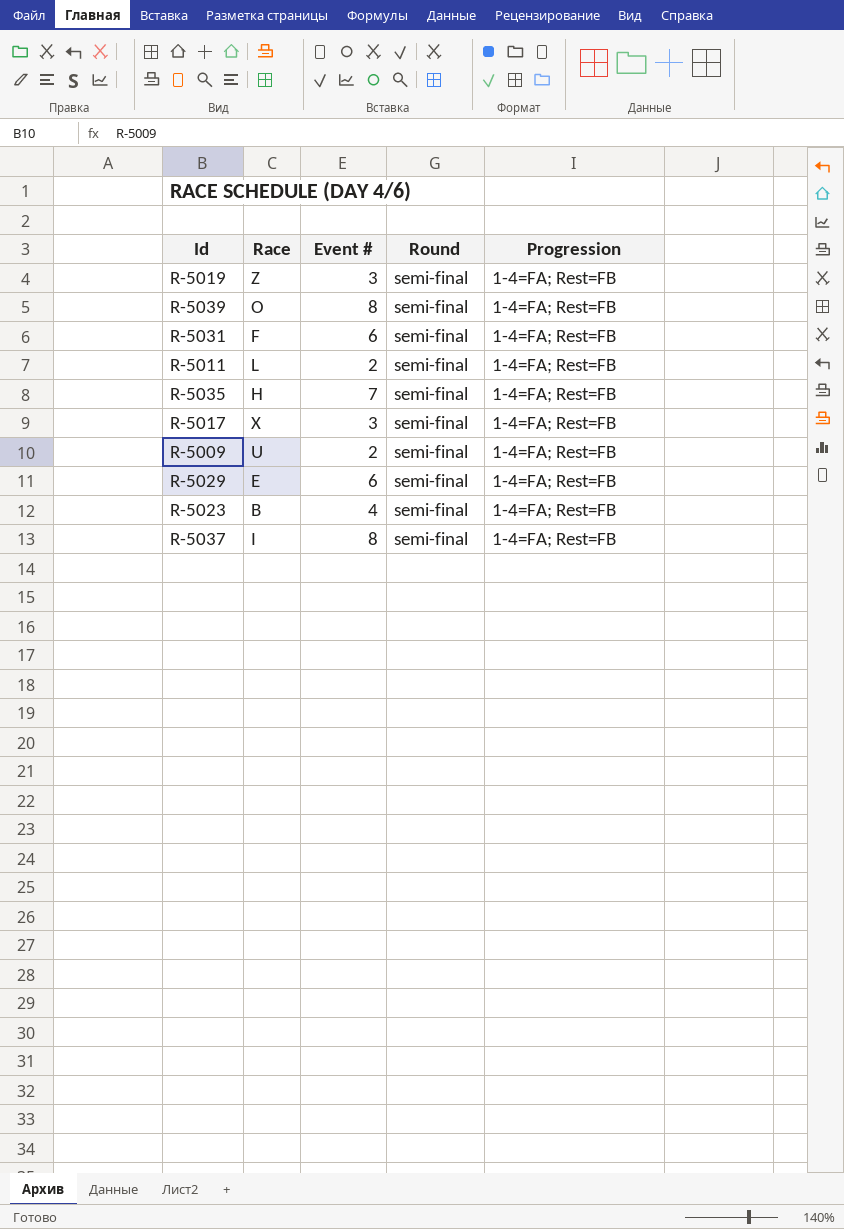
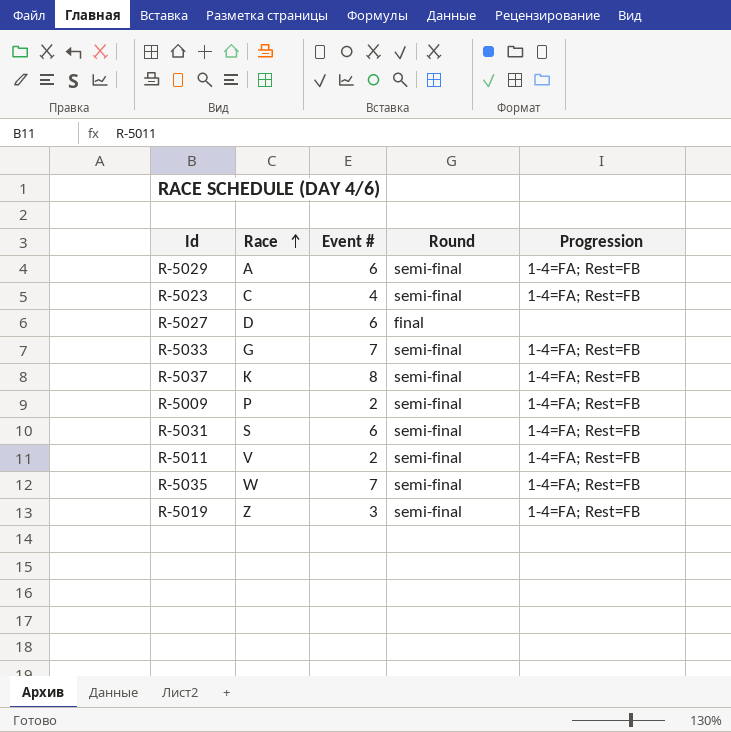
row order: none -> Race ascending
row R-5039: O | 8 | semi-final | 1-4=FA; Rest=FB -> none
row R-5017: X | 3 | semi-final | 1-4=FA; Rest=FB -> none
R-5029 | Race: E -> A
R-5023 | Race: B -> C
row R-5027: none -> D | 6 | final | none
row R-5033: none -> G | 7 | semi-final | 1-4=FA; Rest=FB
R-5037 | Race: I -> K
R-5009 | Race: U -> P
R-5031 | Race: F -> S
R-5011 | Race: L -> V
R-5035 | Race: H -> W

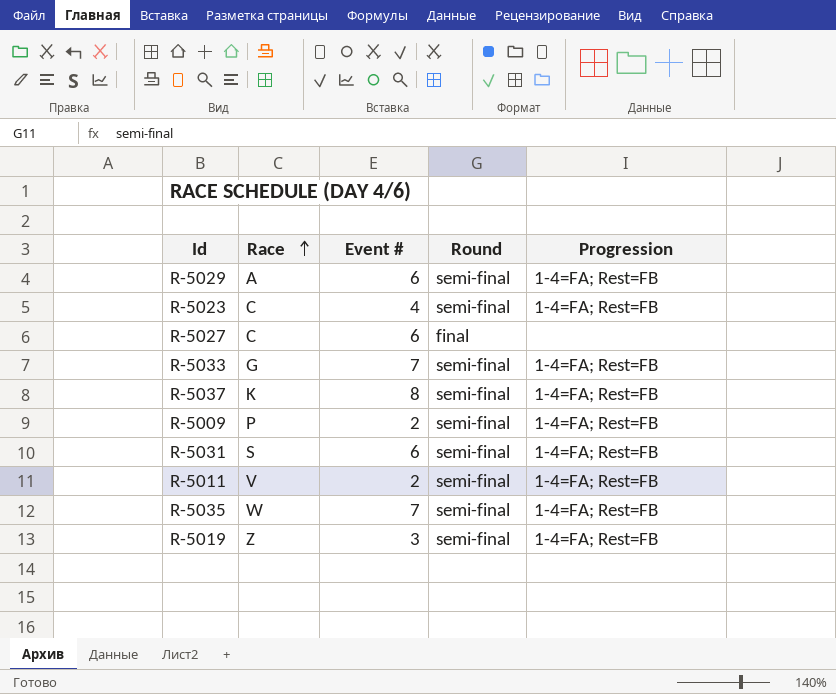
R-5027 | Race: D -> C

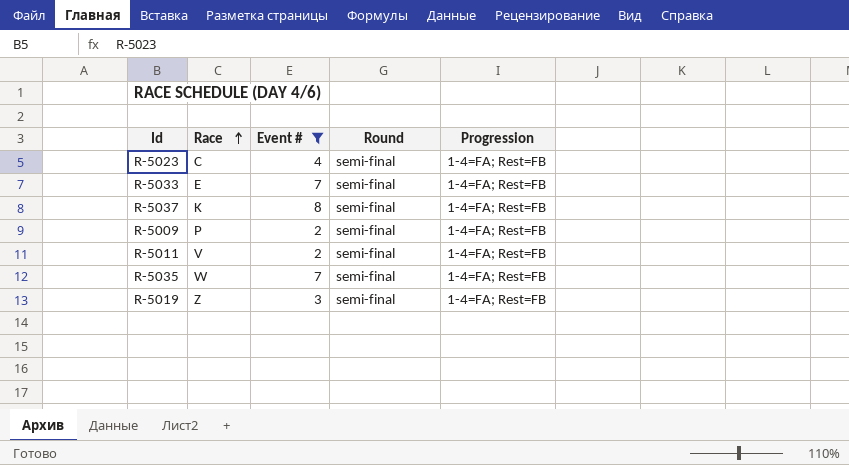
filter: none -> Event # != 6
R-5033 | Race: G -> E

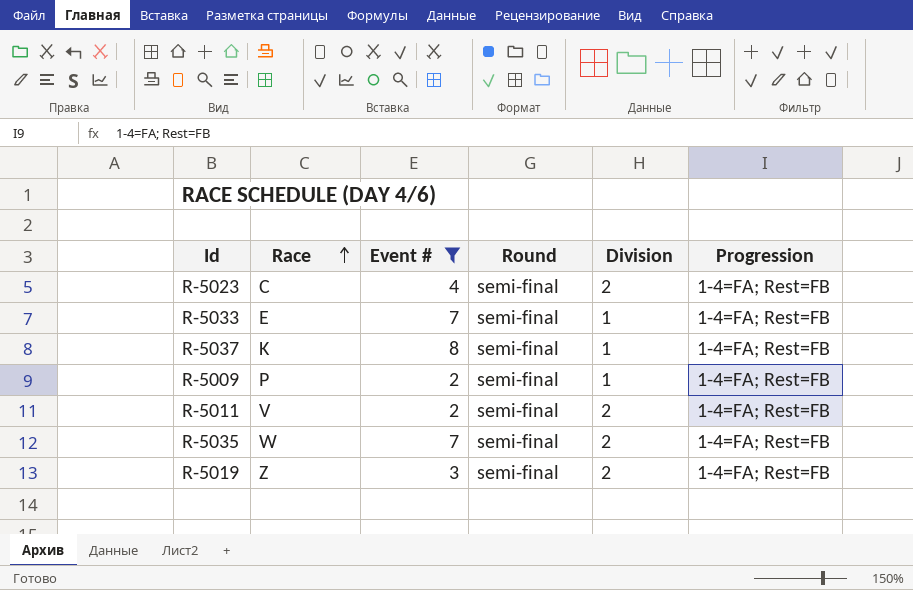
column Division | position: none -> 5

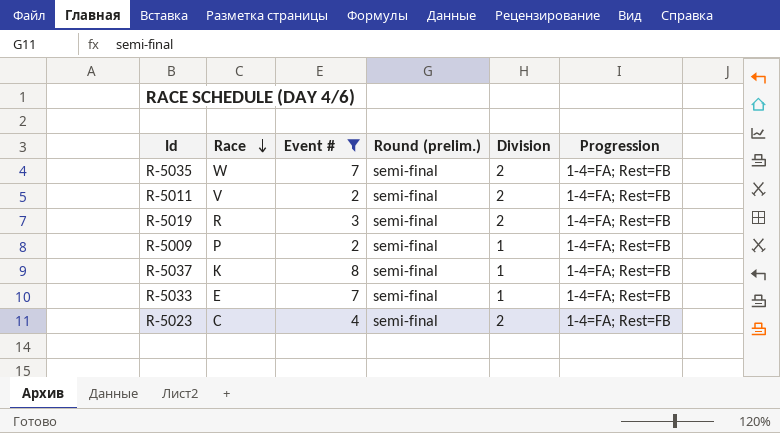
row order: Race ascending -> Race descending
column name: Round -> Round (prelim.)
R-5019 | Race: Z -> R

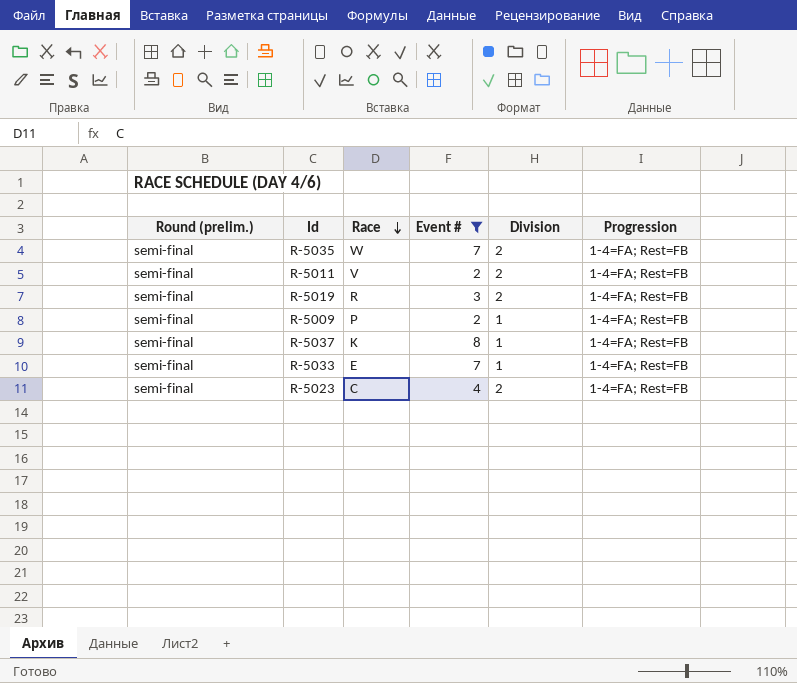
column Round (prelim.) | position: 4 -> 1

